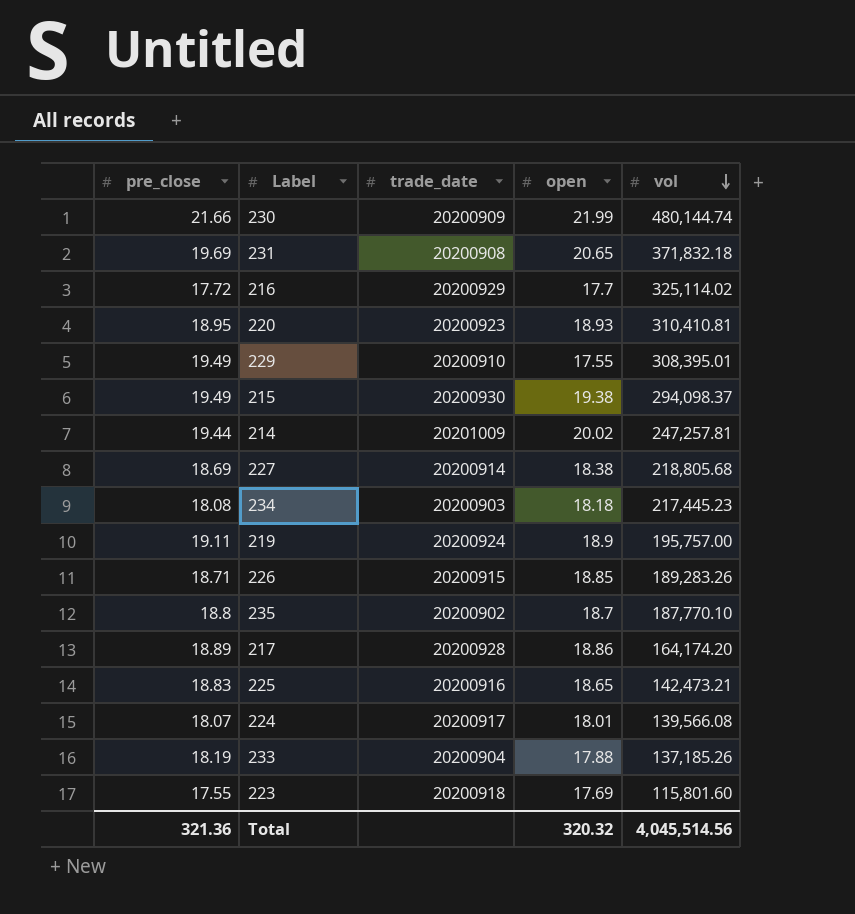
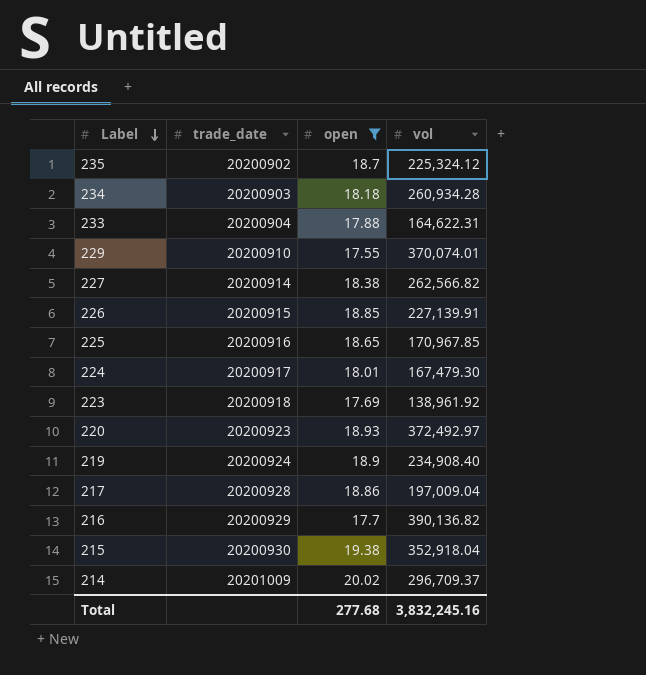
filter: none -> open <= 20.02
row order: vol descending -> Label descending
column pre_close | position: 1 -> none
235 | vol: 187,770.10 -> 225,324.12
234 | vol: 217,445.23 -> 260,934.28
233 | vol: 137,185.26 -> 164,622.31
229 | vol: 308,395.01 -> 370,074.01
227 | vol: 218,805.68 -> 262,566.82
226 | vol: 189,283.26 -> 227,139.91
225 | vol: 142,473.21 -> 170,967.85
224 | vol: 139,566.08 -> 167,479.30
223 | vol: 115,801.60 -> 138,961.92
220 | vol: 310,410.81 -> 372,492.97
219 | vol: 195,757.00 -> 234,908.40
217 | vol: 164,174.20 -> 197,009.04
216 | vol: 325,114.02 -> 390,136.82
215 | vol: 294,098.37 -> 352,918.04
214 | vol: 247,257.81 -> 296,709.37
Total | open: 320.32 -> 277.68
Total | vol: 4,045,514.56 -> 3,832,245.16

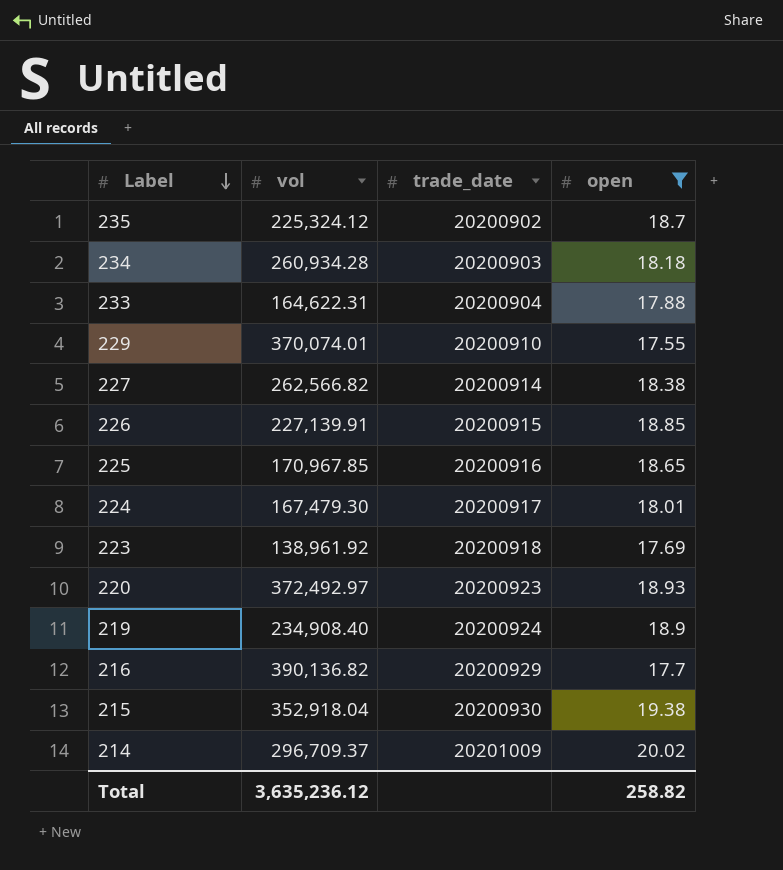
column vol | position: 4 -> 2
row 217: 20200928 | 18.86 | 197,009.04 -> none
Total | vol: 3,832,245.16 -> 3,635,236.12
Total | open: 277.68 -> 258.82

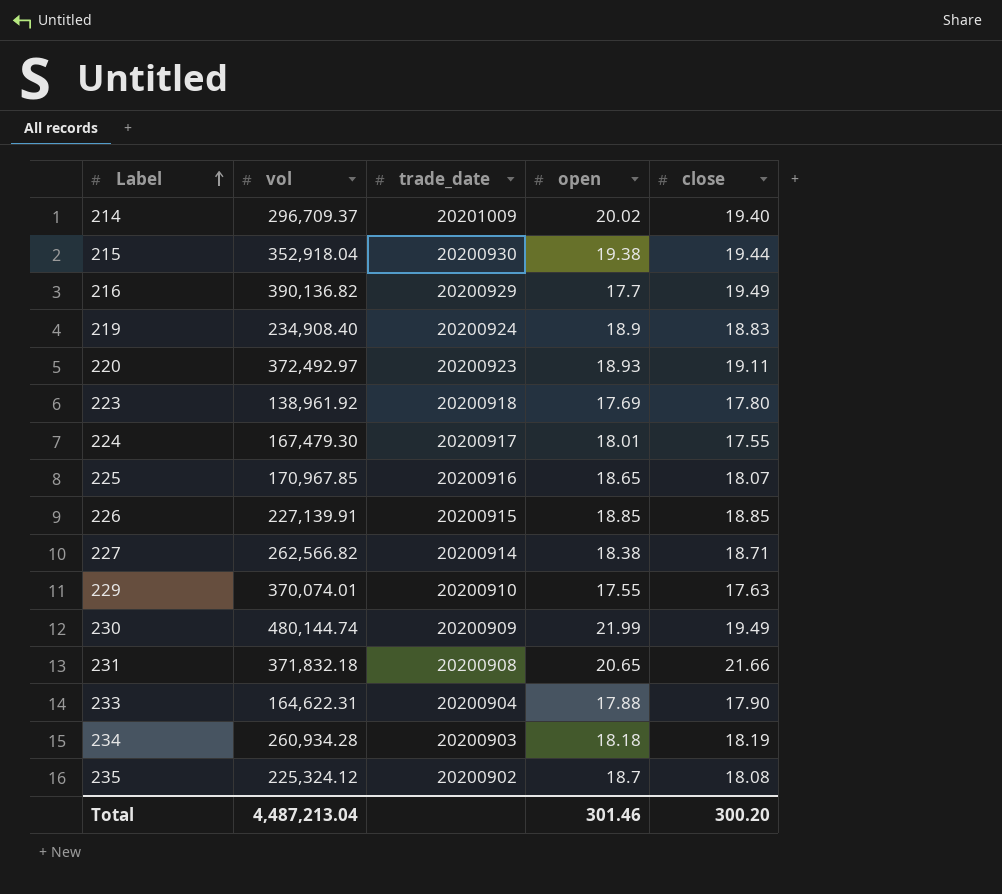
filter: open <= 20.02 -> none
row order: Label descending -> Label ascending
column close | position: none -> 5
Total | vol: 3,635,236.12 -> 4,487,213.04
Total | open: 258.82 -> 301.46

